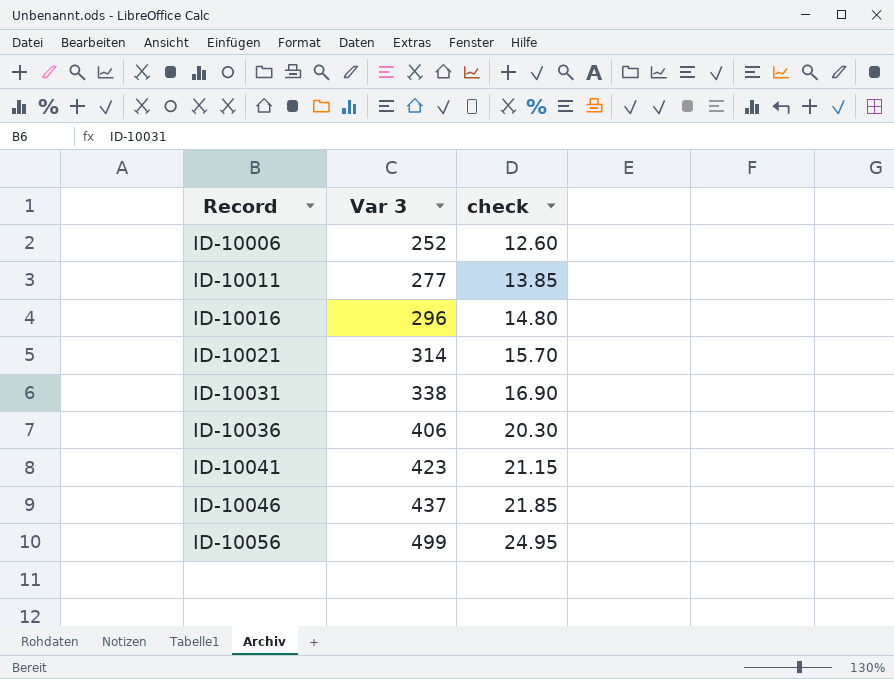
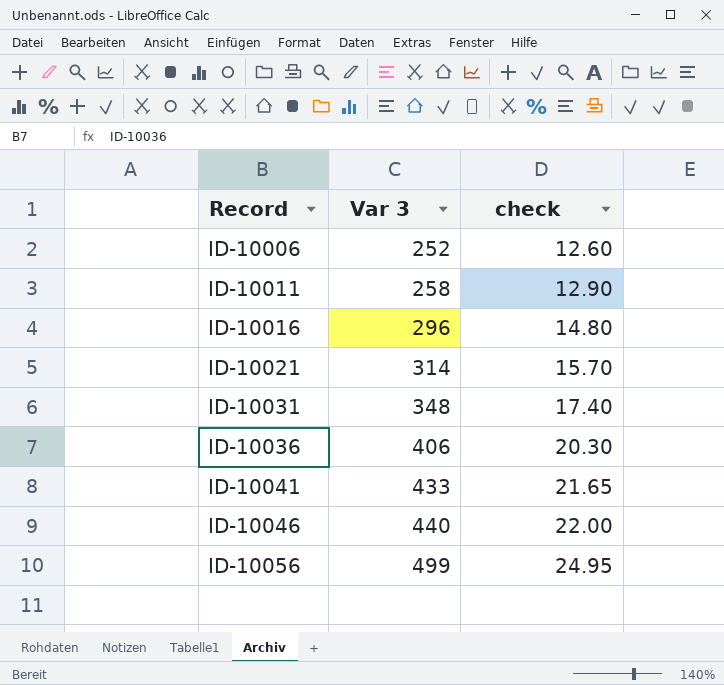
ID-10011 | Var 3: 277 -> 258
ID-10011 | check: 13.85 -> 12.90
ID-10031 | Var 3: 338 -> 348
ID-10031 | check: 16.90 -> 17.40
ID-10041 | Var 3: 423 -> 433
ID-10041 | check: 21.15 -> 21.65
ID-10046 | Var 3: 437 -> 440
ID-10046 | check: 21.85 -> 22.00

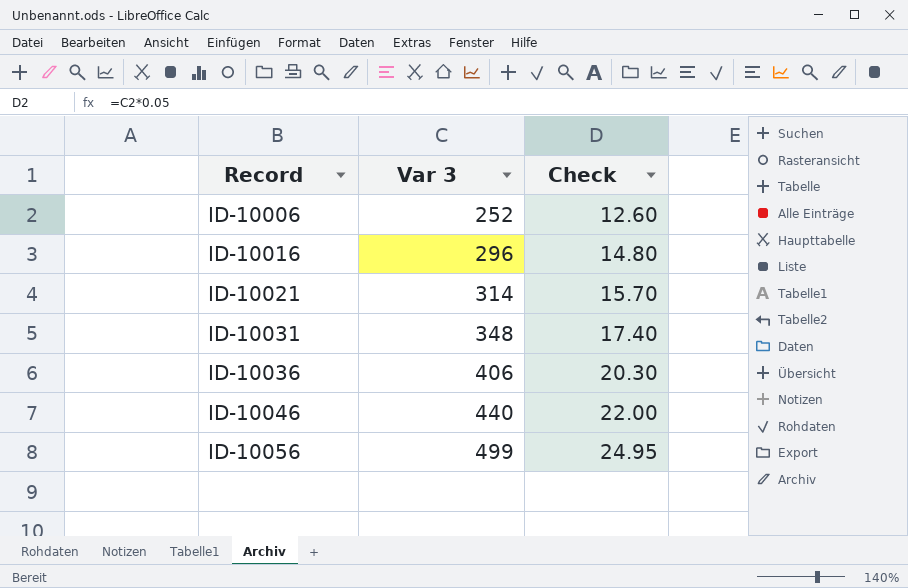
column name: check -> Check
row ID-10011: 258 | 12.90 -> none
row ID-10041: 433 | 21.65 -> none

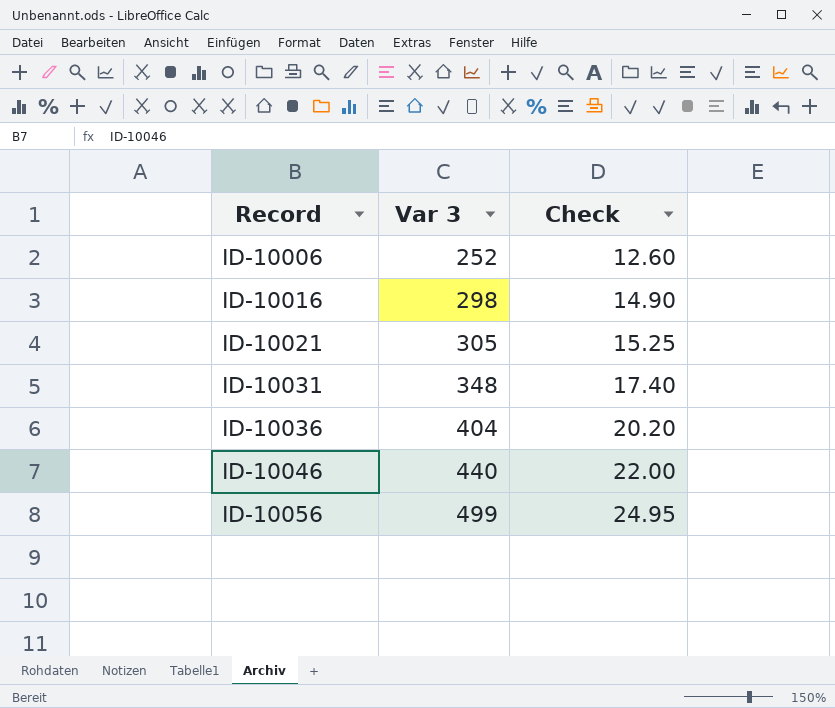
ID-10016 | Var 3: 296 -> 298
ID-10016 | Check: 14.80 -> 14.90
ID-10021 | Var 3: 314 -> 305
ID-10021 | Check: 15.70 -> 15.25
ID-10036 | Var 3: 406 -> 404
ID-10036 | Check: 20.30 -> 20.20

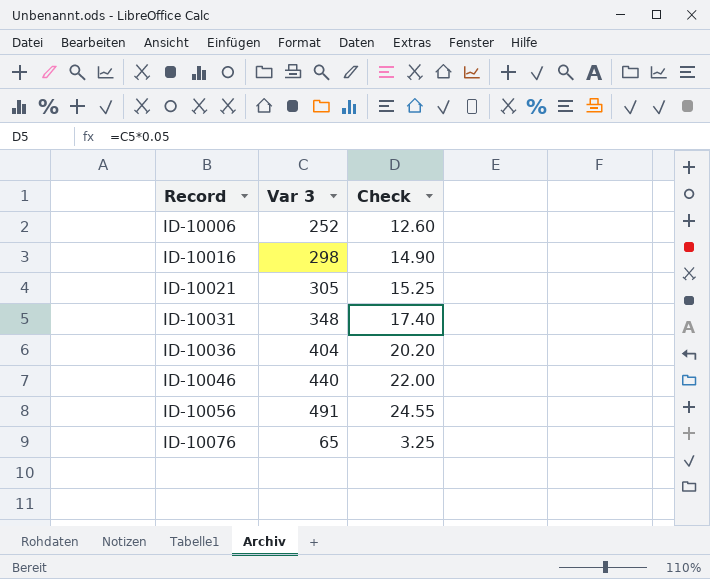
ID-10056 | Var 3: 499 -> 491
ID-10056 | Check: 24.95 -> 24.55
row ID-10076: none -> 65 | 3.25

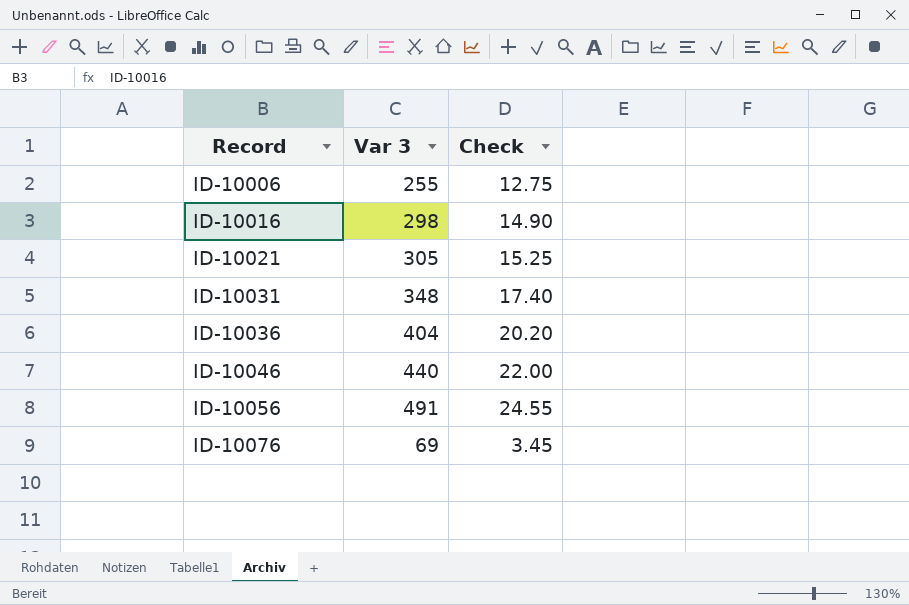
ID-10006 | Var 3: 252 -> 255
ID-10006 | Check: 12.60 -> 12.75
ID-10076 | Var 3: 65 -> 69
ID-10076 | Check: 3.25 -> 3.45

